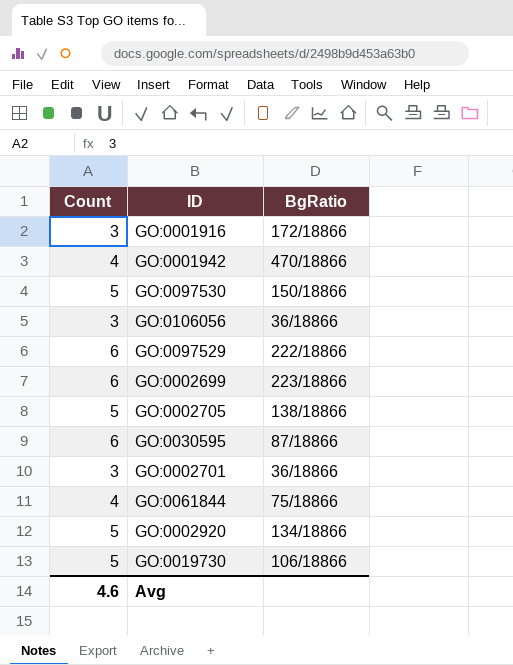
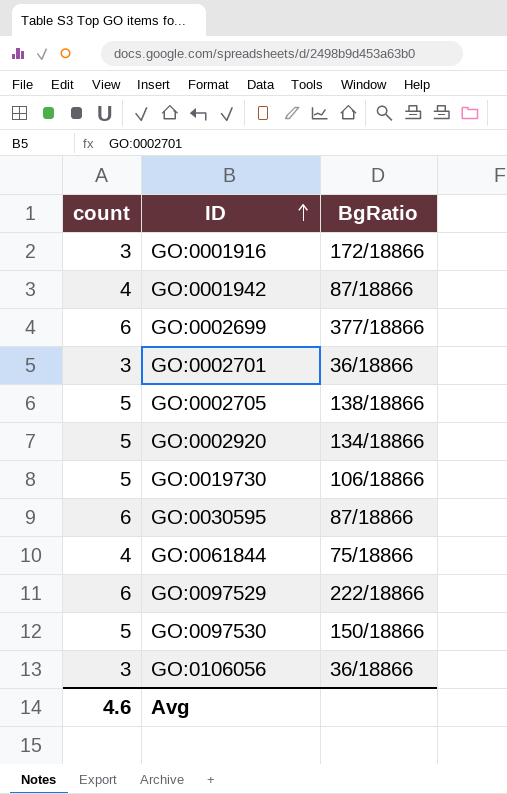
row order: none -> ID ascending
column name: Count -> count
GO:0001942 | BgRatio: 470/18866 -> 87/18866
GO:0002699 | BgRatio: 223/18866 -> 377/18866

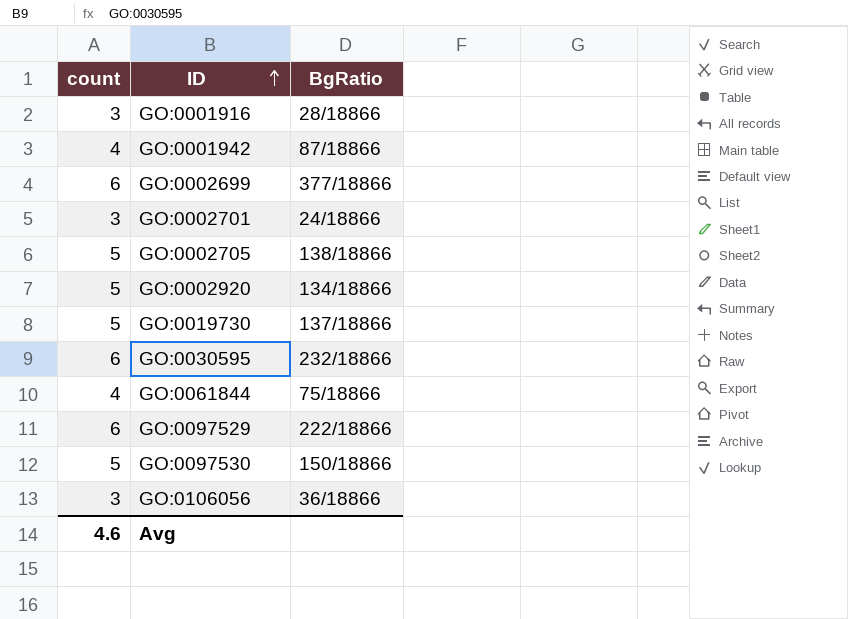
GO:0001916 | BgRatio: 172/18866 -> 28/18866
GO:0002701 | BgRatio: 36/18866 -> 24/18866
GO:0019730 | BgRatio: 106/18866 -> 137/18866
GO:0030595 | BgRatio: 87/18866 -> 232/18866

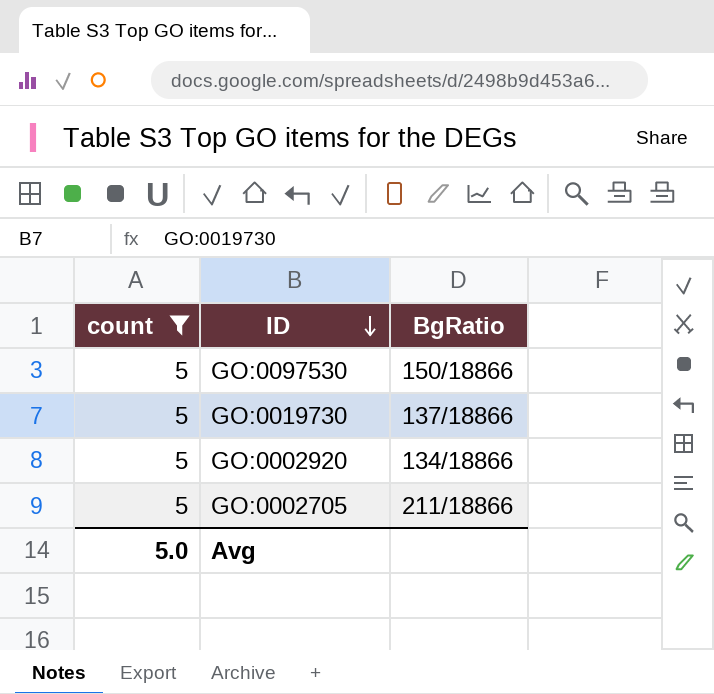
filter: none -> count = 5
row order: ID ascending -> ID descending
GO:0002705 | BgRatio: 138/18866 -> 211/18866
Avg | count: 4.6 -> 5.0

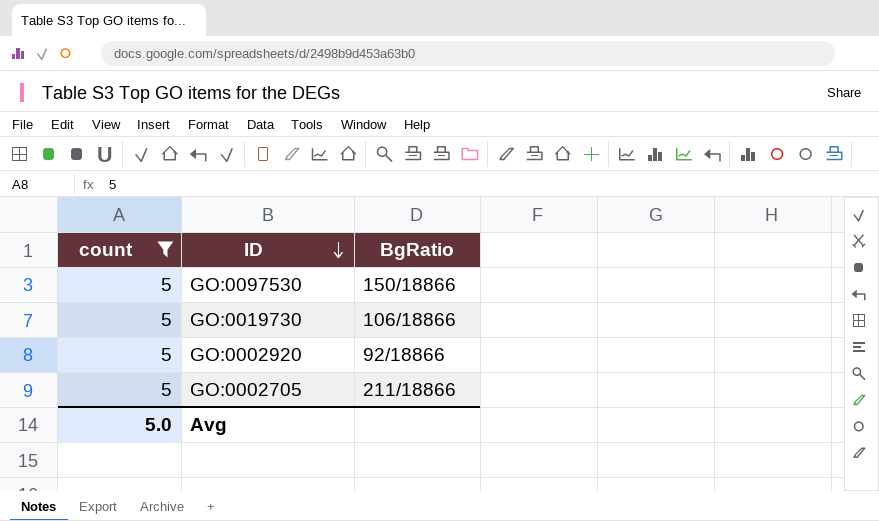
GO:0019730 | BgRatio: 137/18866 -> 106/18866
GO:0002920 | BgRatio: 134/18866 -> 92/18866

